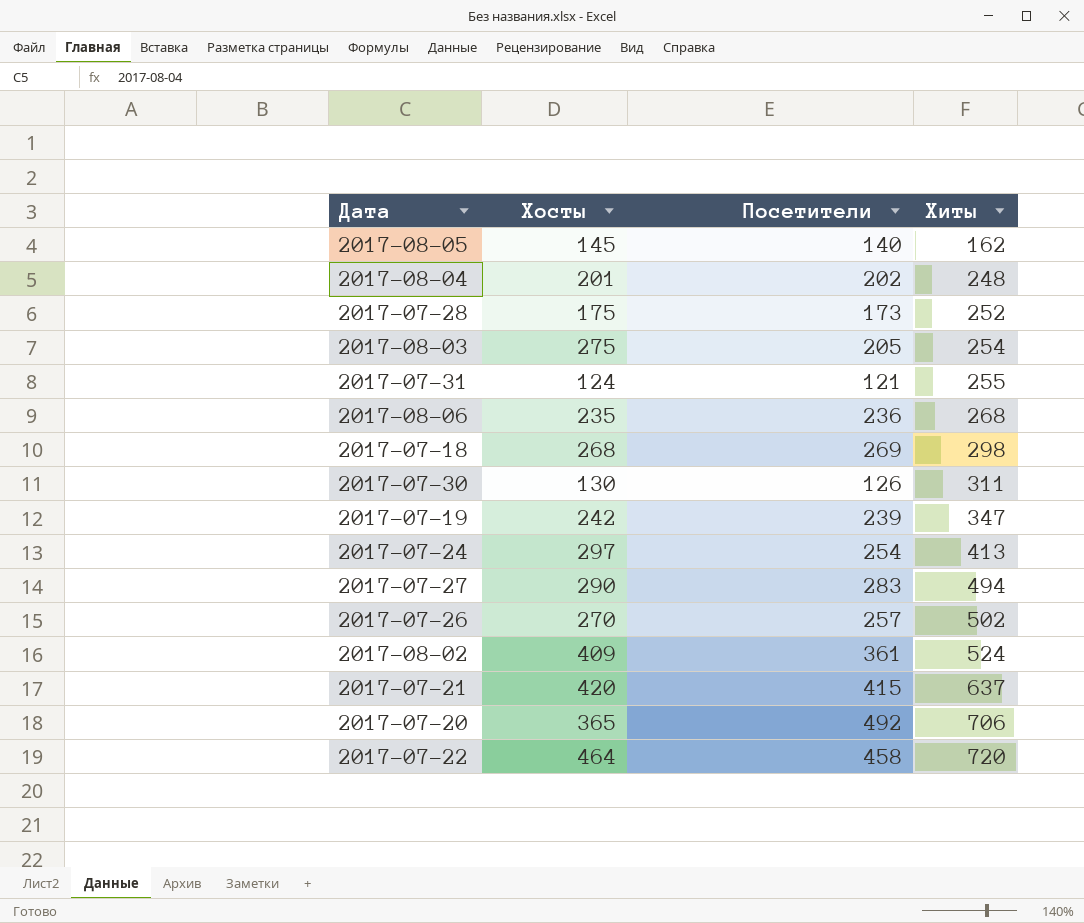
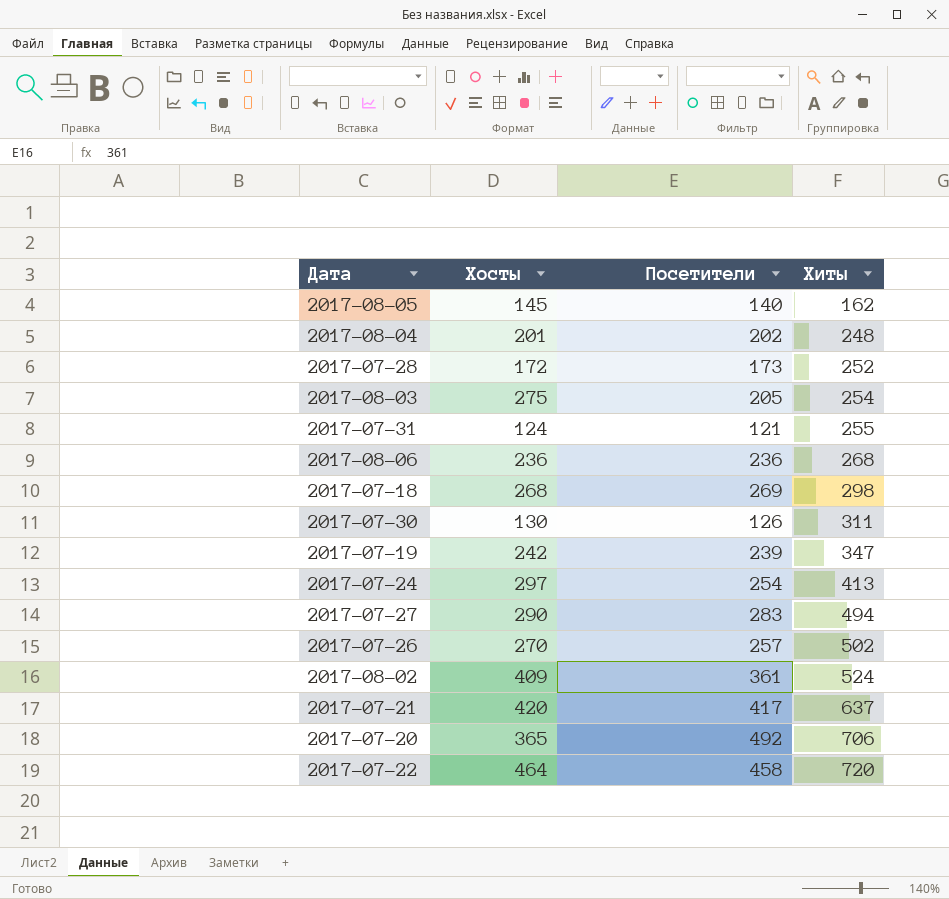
2017-07-28 | Хосты: 175 -> 172
2017-08-06 | Хосты: 235 -> 236
2017-07-21 | Посетители: 415 -> 417

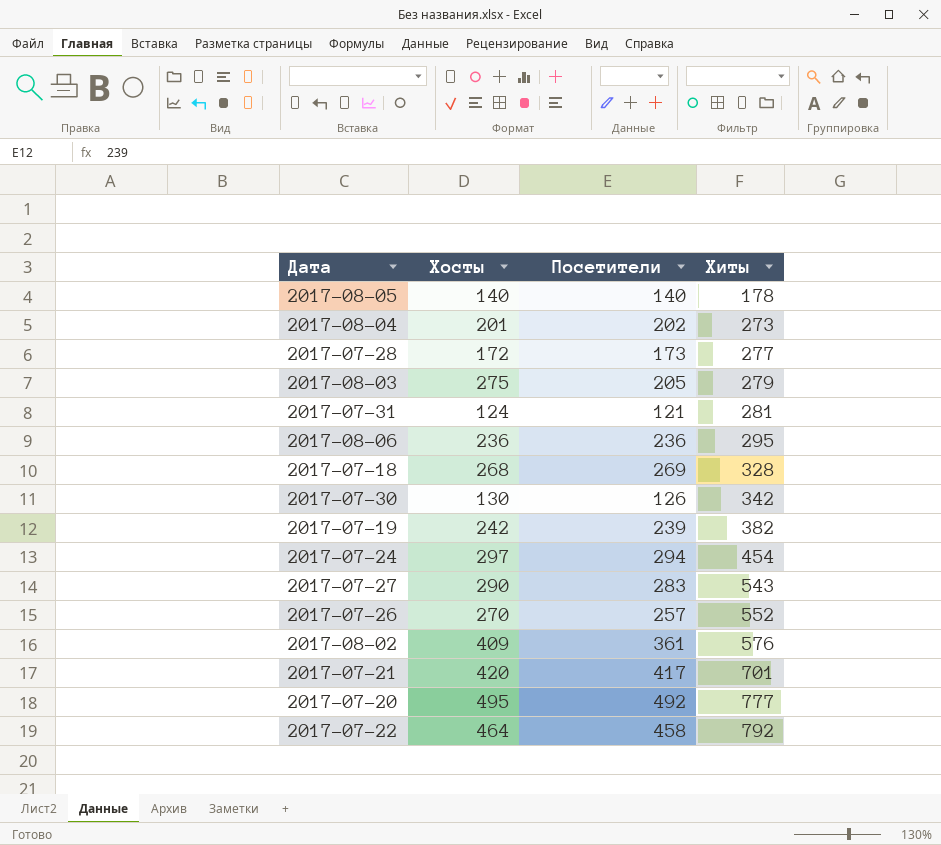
2017-08-05 | Хосты: 145 -> 140
2017-08-05 | Хиты: 162 -> 178
2017-08-04 | Хиты: 248 -> 273
2017-07-28 | Хиты: 252 -> 277
2017-08-03 | Хиты: 254 -> 279
2017-07-31 | Хиты: 255 -> 281
2017-08-06 | Хиты: 268 -> 295
2017-07-18 | Хиты: 298 -> 328
2017-07-30 | Хиты: 311 -> 342
2017-07-19 | Хиты: 347 -> 382
2017-07-24 | Посетители: 254 -> 294
2017-07-24 | Хиты: 413 -> 454
2017-07-27 | Хиты: 494 -> 543
2017-07-26 | Хиты: 502 -> 552
2017-08-02 | Хиты: 524 -> 576
2017-07-21 | Хиты: 637 -> 701
2017-07-20 | Хосты: 365 -> 495
2017-07-20 | Хиты: 706 -> 777
2017-07-22 | Хиты: 720 -> 792

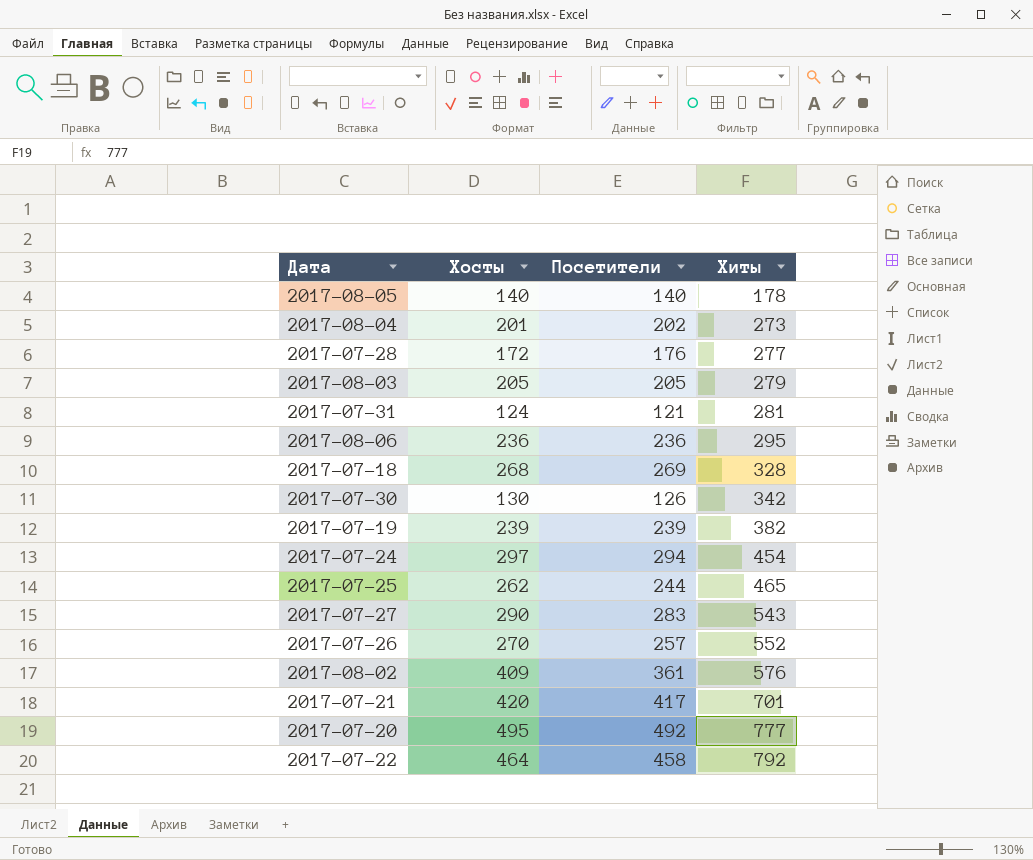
2017-07-28 | Посетители: 173 -> 176
2017-08-03 | Хосты: 275 -> 205
2017-07-19 | Хосты: 242 -> 239
row 2017-07-25: none -> 262 | 244 | 465

